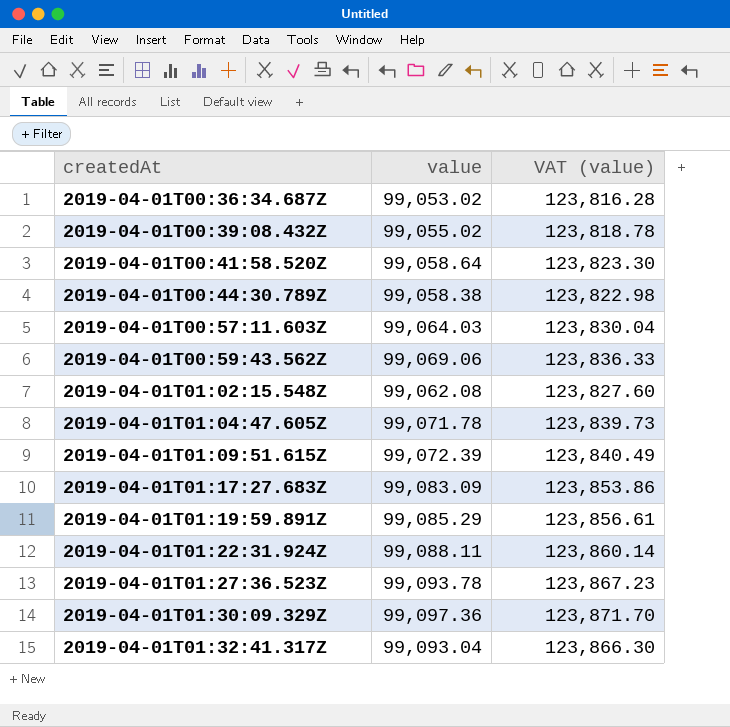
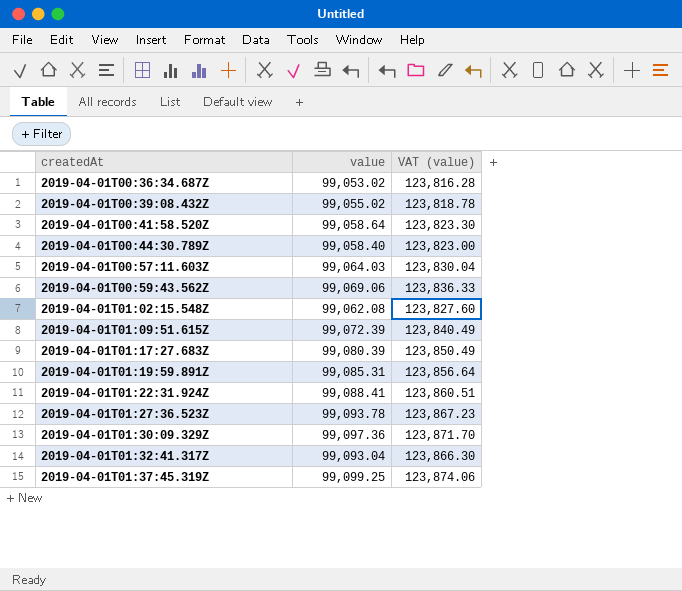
row 2019-04-01T01:04:47.605Z: 99,071.78 | 123,839.73 -> none
2019-04-01T00:44:30.789Z | value: 99,058.38 -> 99,058.40
2019-04-01T00:44:30.789Z | VAT (value): 123,822.98 -> 123,823.00
2019-04-01T01:17:27.683Z | value: 99,083.09 -> 99,080.39
2019-04-01T01:17:27.683Z | VAT (value): 123,853.86 -> 123,850.49
2019-04-01T01:19:59.891Z | value: 99,085.29 -> 99,085.31
2019-04-01T01:19:59.891Z | VAT (value): 123,856.61 -> 123,856.64
2019-04-01T01:22:31.924Z | value: 99,088.11 -> 99,088.41
2019-04-01T01:22:31.924Z | VAT (value): 123,860.14 -> 123,860.51
row 2019-04-01T01:37:45.319Z: none -> 99,099.25 | 123,874.06

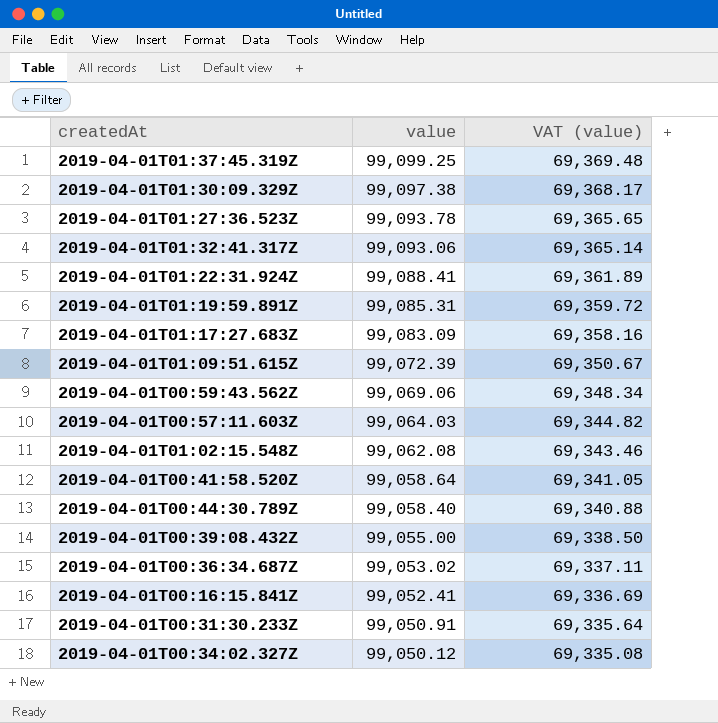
row order: createdAt ascending -> value descending
column VAT (value) | formula: [value] * 1.25 -> [value] * 0.7
2019-04-01T01:30:09.329Z | value: 99,097.36 -> 99,097.38
2019-04-01T01:32:41.317Z | value: 99,093.04 -> 99,093.06
2019-04-01T01:17:27.683Z | value: 99,080.39 -> 99,083.09
2019-04-01T00:39:08.432Z | value: 99,055.02 -> 99,055.00
row 2019-04-01T00:16:15.841Z: none -> 99,052.41 | 69,336.69
row 2019-04-01T00:31:30.233Z: none -> 99,050.91 | 69,335.64
row 2019-04-01T00:34:02.327Z: none -> 99,050.12 | 69,335.08

